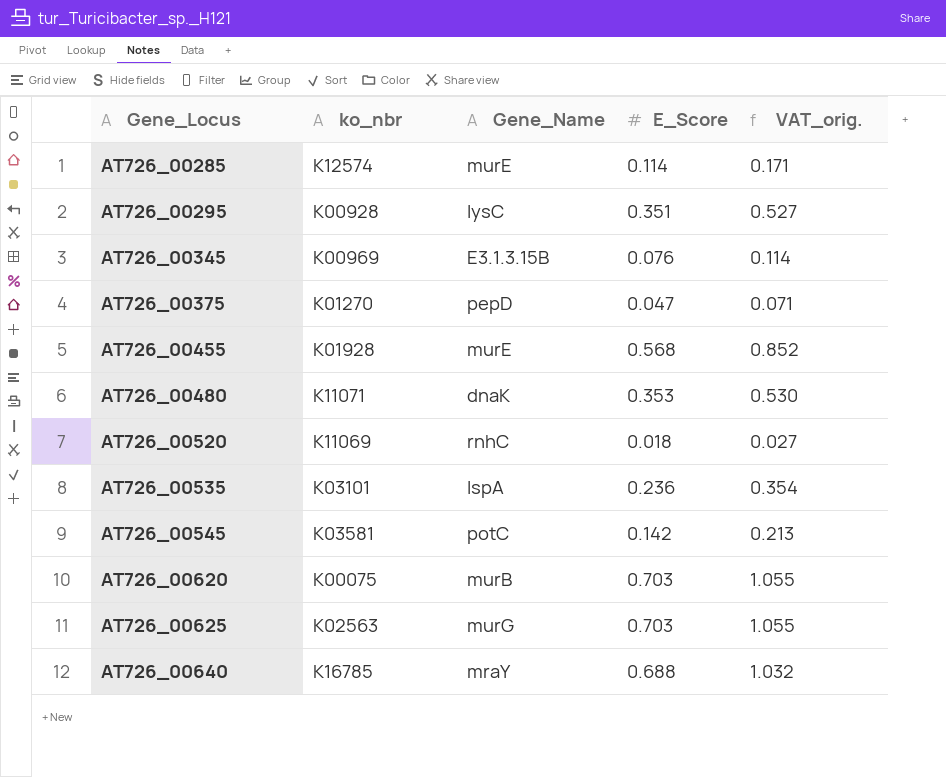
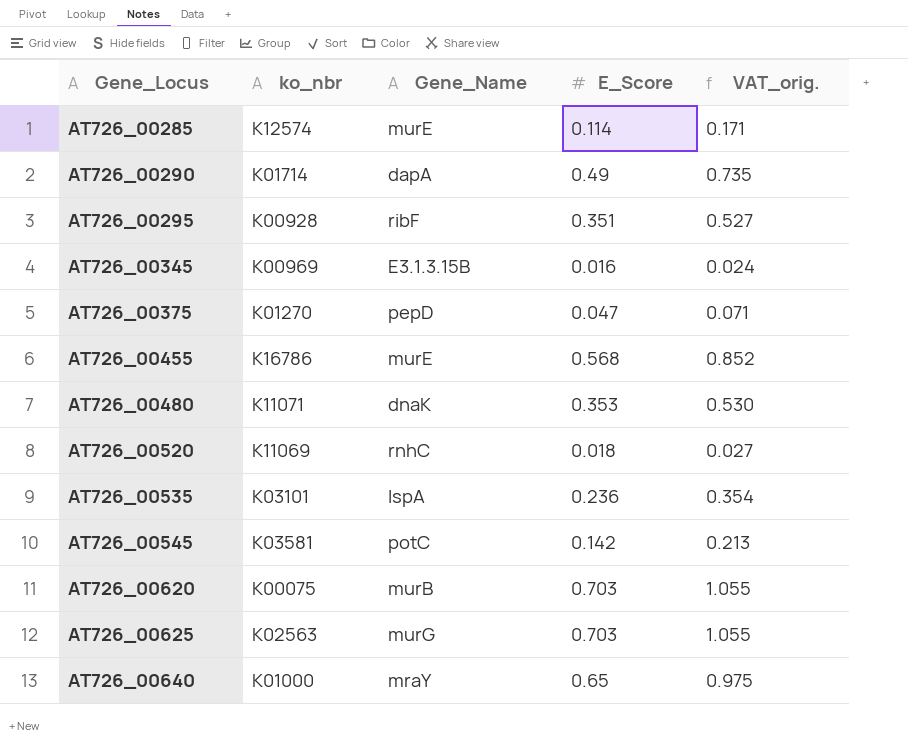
row AT726_00290: none -> K01714 | dapA | 0.49 | 0.735
AT726_00295 | Gene_Name: lysC -> ribF
AT726_00345 | E_Score: 0.076 -> 0.016
AT726_00345 | VAT_orig.: 0.114 -> 0.024
AT726_00455 | ko_nbr: K01928 -> K16786
AT726_00640 | ko_nbr: K16785 -> K01000
AT726_00640 | E_Score: 0.688 -> 0.65
AT726_00640 | VAT_orig.: 1.032 -> 0.975

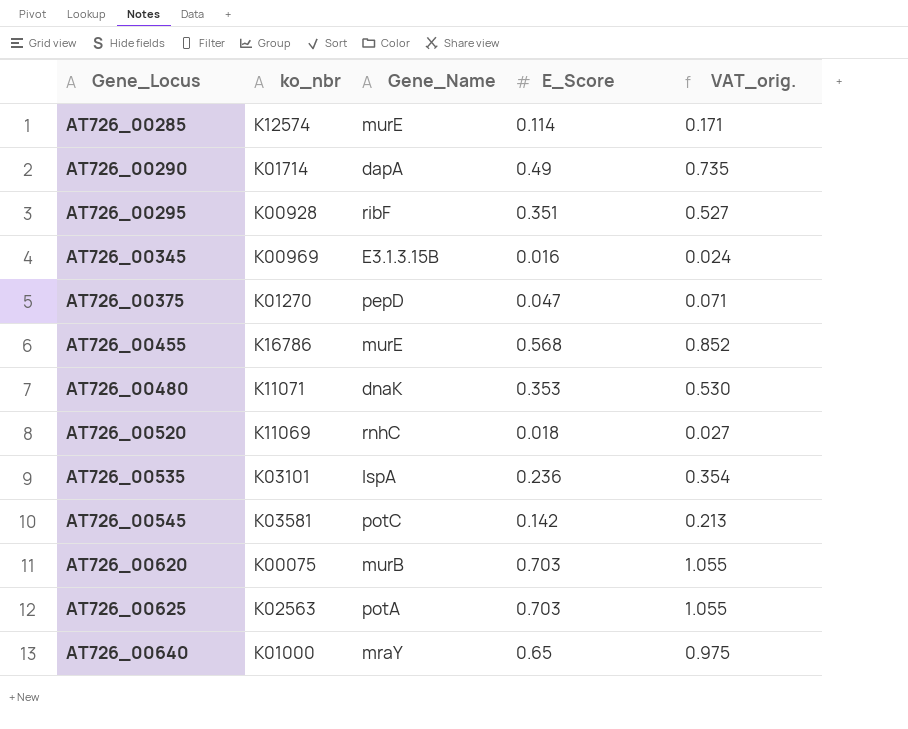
AT726_00625 | Gene_Name: murG -> potA

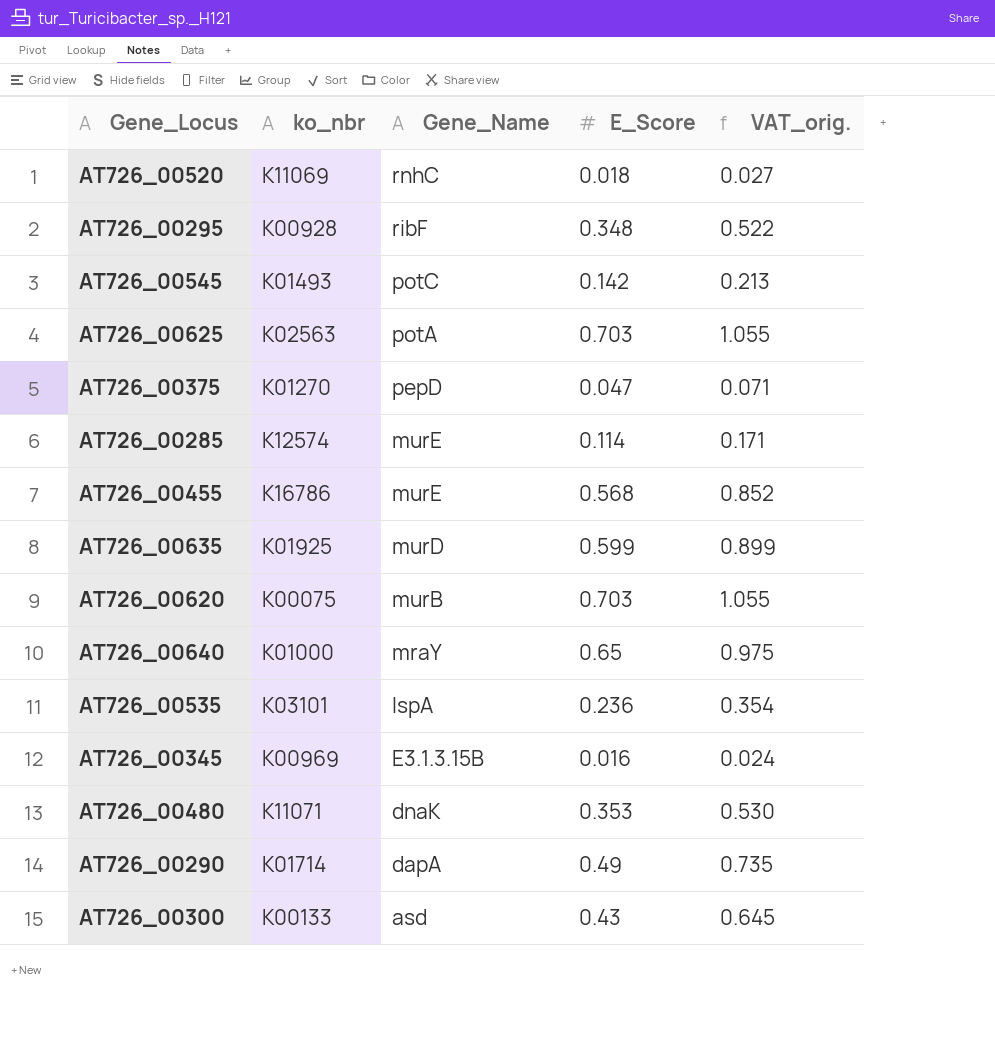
row order: Gene_Locus ascending -> Gene_Name descending
AT726_00295 | E_Score: 0.351 -> 0.348
AT726_00295 | VAT_orig.: 0.527 -> 0.522
AT726_00545 | ko_nbr: K03581 -> K01493
row AT726_00635: none -> K01925 | murD | 0.599 | 0.899
row AT726_00300: none -> K00133 | asd | 0.43 | 0.645

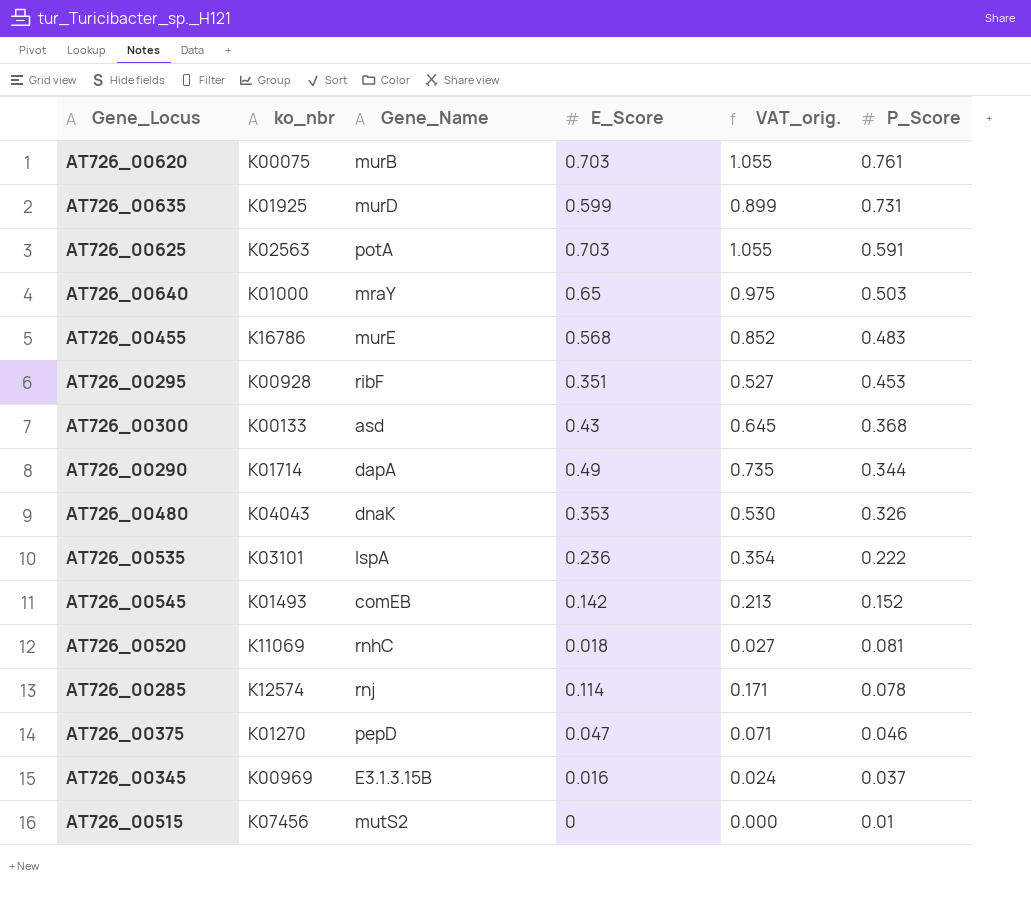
row order: Gene_Name descending -> P_Score descending
column P_Score | position: none -> 6
AT726_00295 | E_Score: 0.348 -> 0.351
AT726_00295 | VAT_orig.: 0.522 -> 0.527
AT726_00480 | ko_nbr: K11071 -> K04043
AT726_00545 | Gene_Name: potC -> comEB
AT726_00285 | Gene_Name: murE -> rnj
row AT726_00515: none -> K07456 | mutS2 | 0 | 0.000 | 0.01

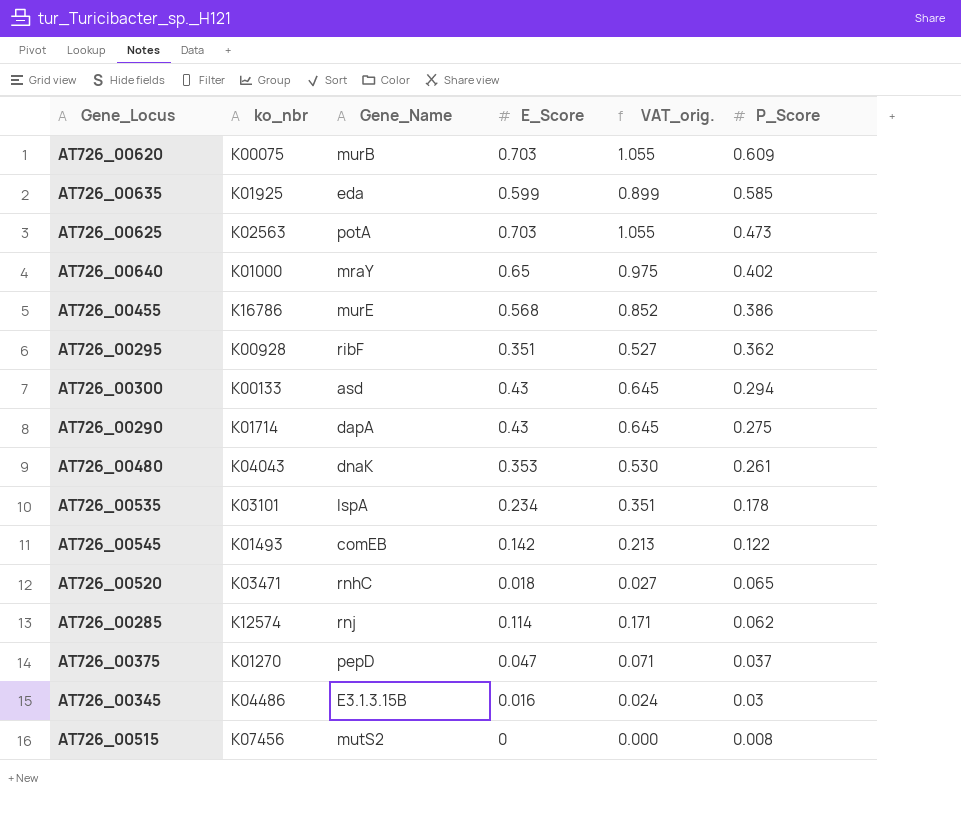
AT726_00620 | P_Score: 0.761 -> 0.609
AT726_00635 | Gene_Name: murD -> eda
AT726_00635 | P_Score: 0.731 -> 0.585
AT726_00625 | P_Score: 0.591 -> 0.473
AT726_00640 | P_Score: 0.503 -> 0.402
AT726_00455 | P_Score: 0.483 -> 0.386
AT726_00295 | P_Score: 0.453 -> 0.362
AT726_00300 | P_Score: 0.368 -> 0.294
AT726_00290 | E_Score: 0.49 -> 0.43
AT726_00290 | VAT_orig.: 0.735 -> 0.645
AT726_00290 | P_Score: 0.344 -> 0.275
AT726_00480 | P_Score: 0.326 -> 0.261
AT726_00535 | E_Score: 0.236 -> 0.234
AT726_00535 | VAT_orig.: 0.354 -> 0.351
AT726_00535 | P_Score: 0.222 -> 0.178
AT726_00545 | P_Score: 0.152 -> 0.122
AT726_00520 | ko_nbr: K11069 -> K03471
AT726_00520 | P_Score: 0.081 -> 0.065
AT726_00285 | P_Score: 0.078 -> 0.062
AT726_00375 | P_Score: 0.046 -> 0.037
AT726_00345 | ko_nbr: K00969 -> K04486
AT726_00345 | P_Score: 0.037 -> 0.03
AT726_00515 | P_Score: 0.01 -> 0.008

